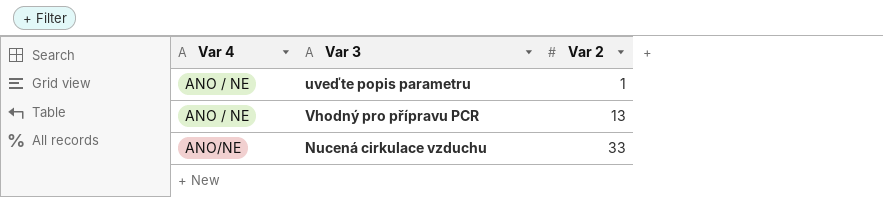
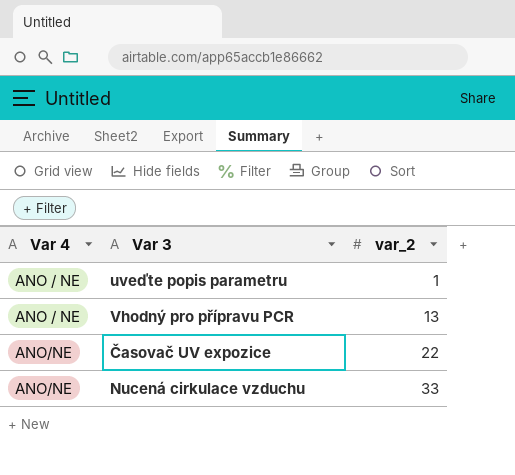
column name: Var 2 -> var_2
row Časovač UV expozice: none -> ANO/NE | 22

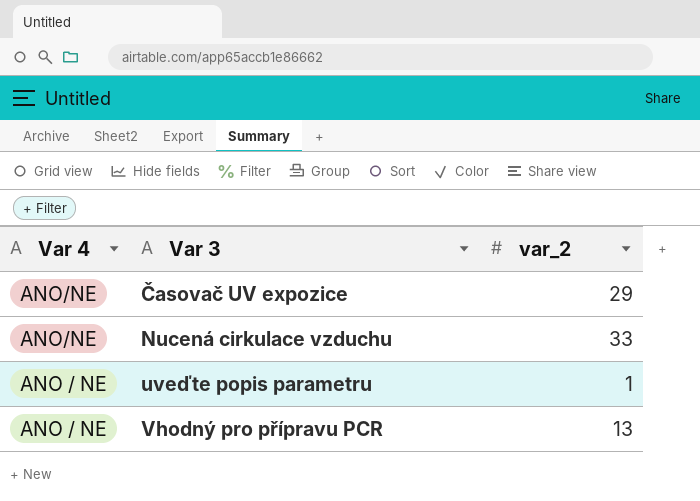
row order: Var 4 ascending -> Var 4 descending
Časovač UV expozice | var_2: 22 -> 29

